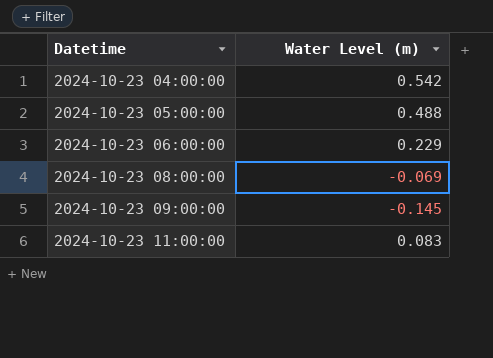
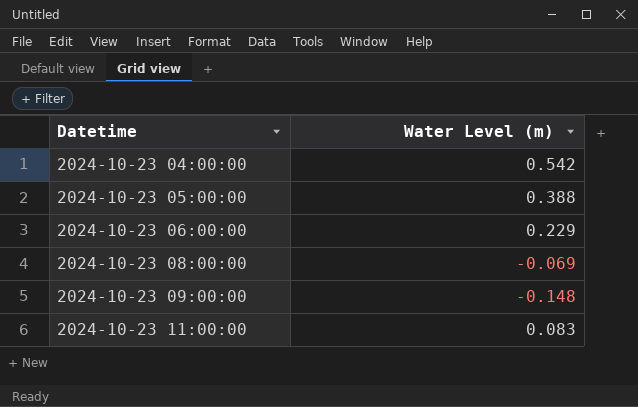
2024-10-23 05:00:00 | Water Level (m): 0.488 -> 0.388
2024-10-23 09:00:00 | Water Level (m): -0.145 -> -0.148

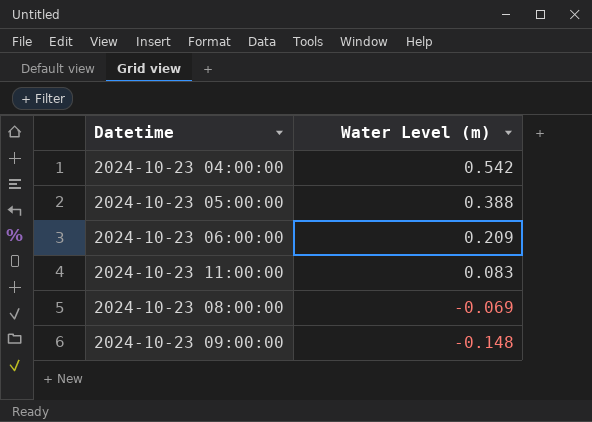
row order: Datetime ascending -> Water Level (m) descending
2024-10-23 06:00:00 | Water Level (m): 0.229 -> 0.209

